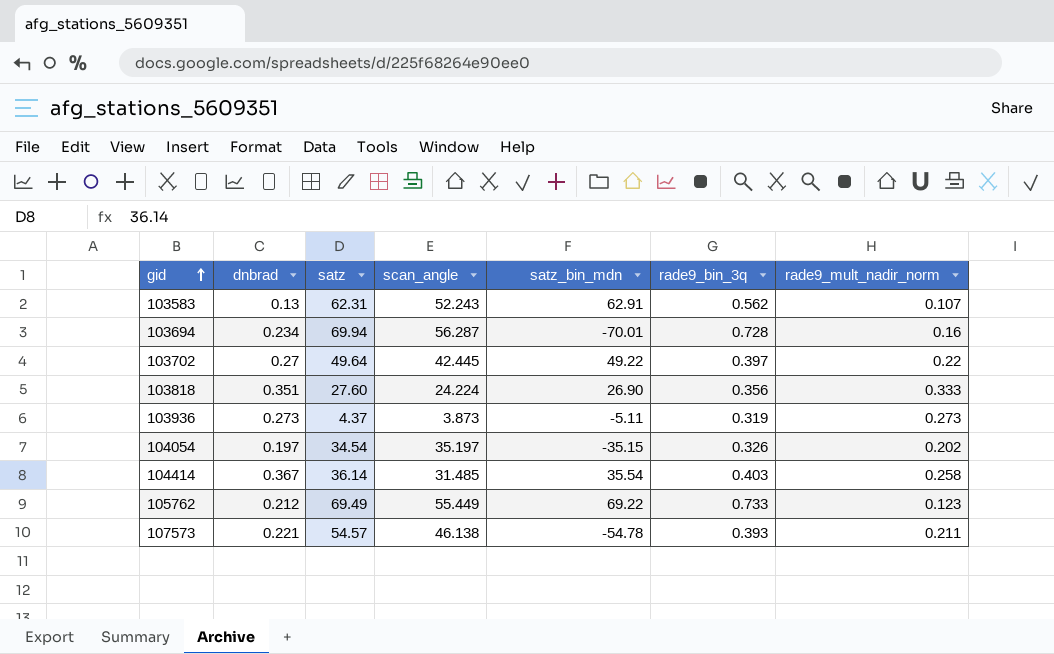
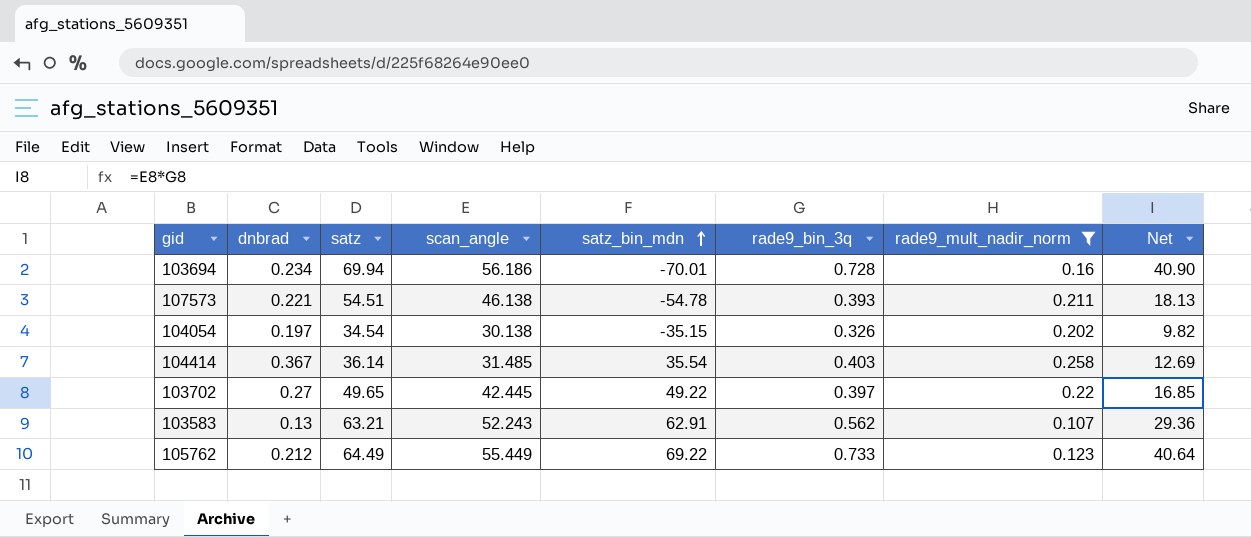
filter: none -> rade9_mult_nadir_norm <= 0.258
row order: gid ascending -> satz_bin_mdn ascending
column Net | formula: none -> [scan_angle] * [rade9_bin_3q]
103694 | scan_angle: 56.287 -> 56.186
107573 | satz: 54.57 -> 54.51
104054 | scan_angle: 35.197 -> 30.138
103702 | satz: 49.64 -> 49.65
103583 | satz: 62.31 -> 63.21
105762 | satz: 69.49 -> 64.49

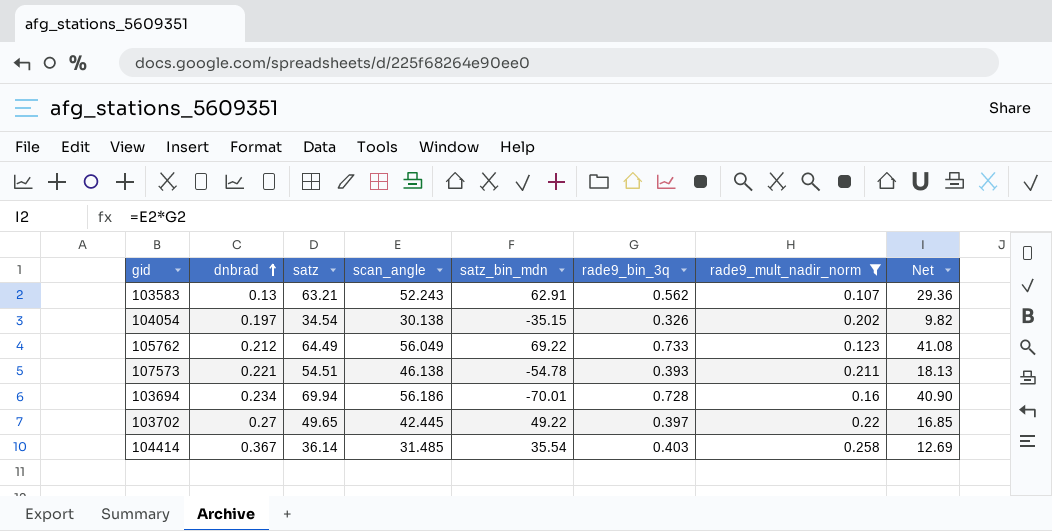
row order: satz_bin_mdn ascending -> dnbrad ascending
105762 | scan_angle: 55.449 -> 56.049
105762 | Net: 40.64 -> 41.08

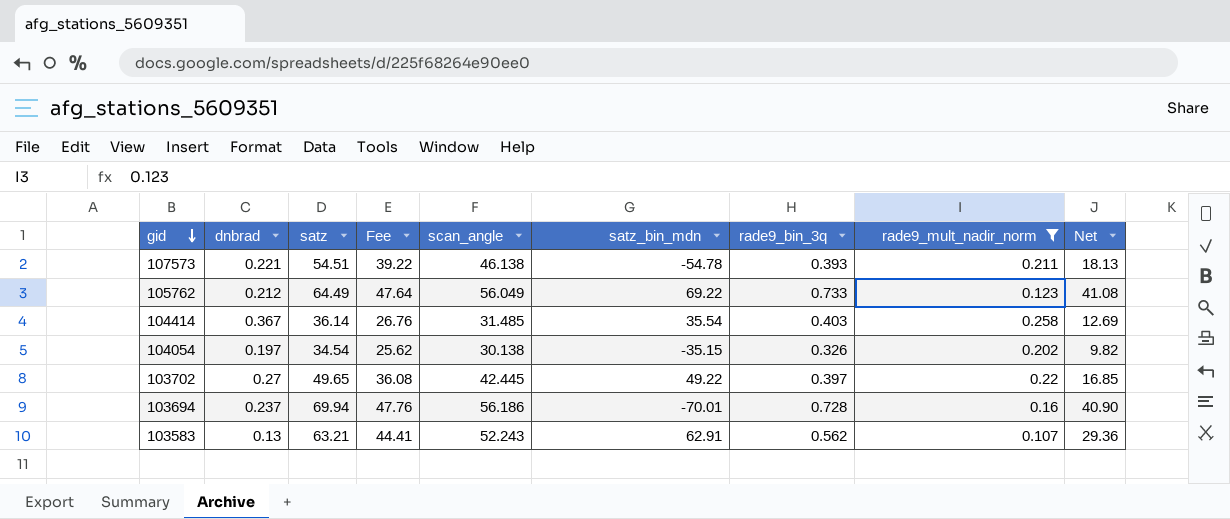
row order: dnbrad ascending -> gid descending
column Fee | formula: none -> [scan_angle] * 0.85
103694 | dnbrad: 0.234 -> 0.237

